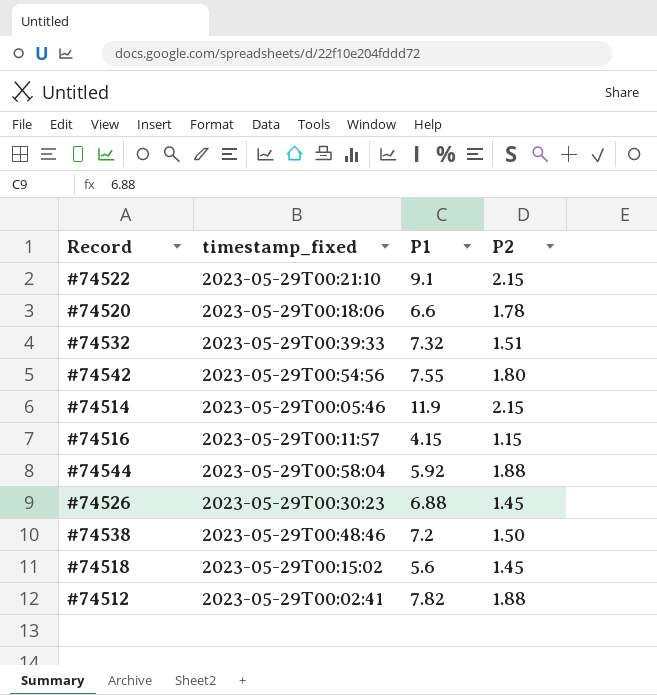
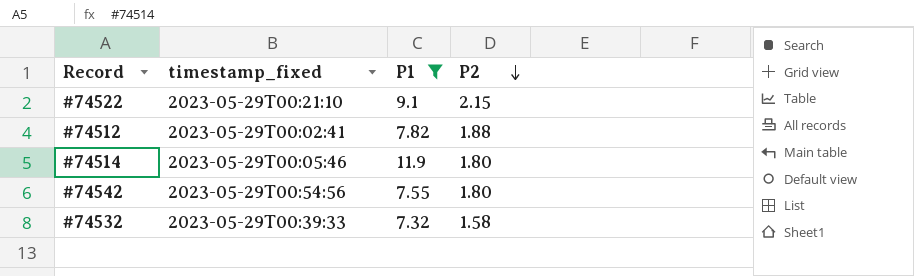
filter: none -> P1 >= 7.32
row order: none -> P2 descending
#74514 | P2: 2.15 -> 1.80
#74532 | P2: 1.51 -> 1.58

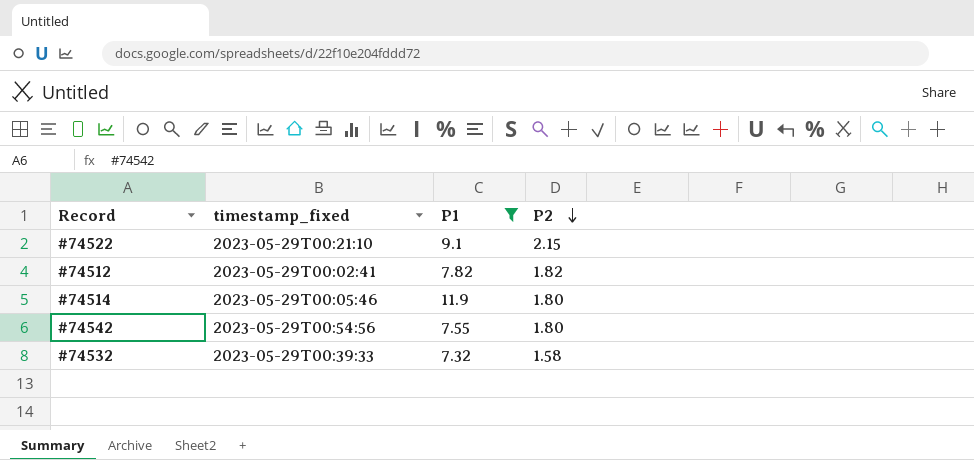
#74512 | P2: 1.88 -> 1.82

